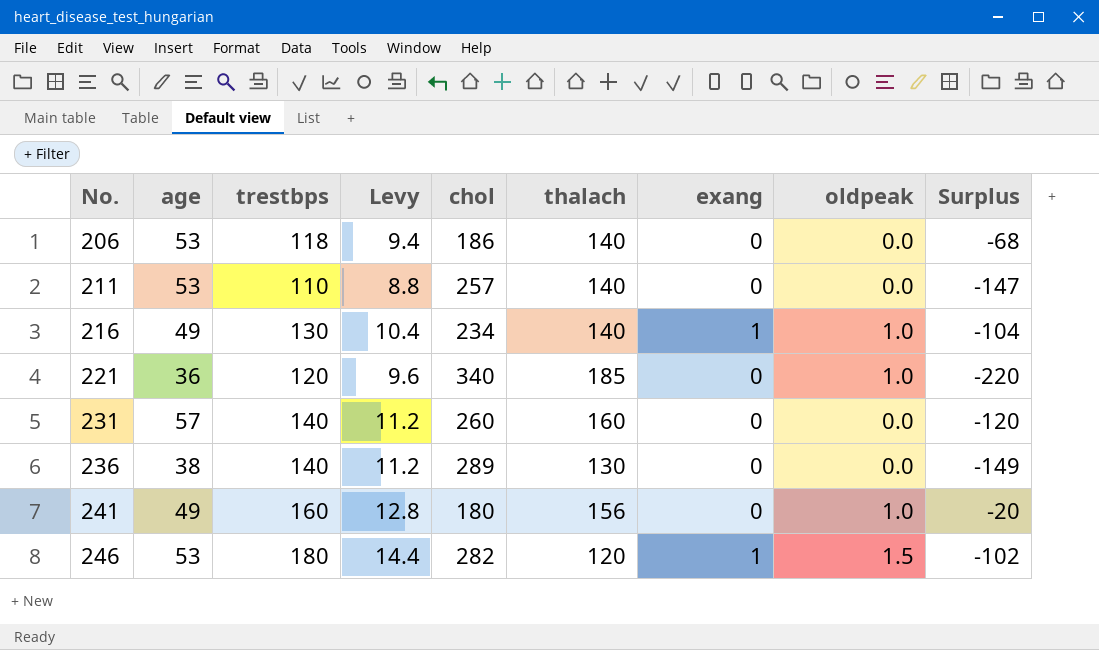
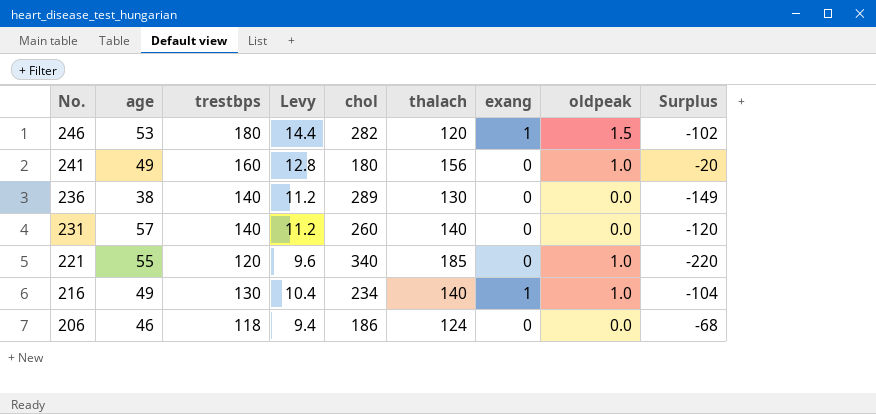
row order: No. ascending -> No. descending
row 211: 53 | 110 | 8.8 | 257 | 140 | 0 | 0.0 | -147 -> none
231 | thalach: 160 -> 140
221 | age: 36 -> 55
206 | age: 53 -> 46
206 | thalach: 140 -> 124

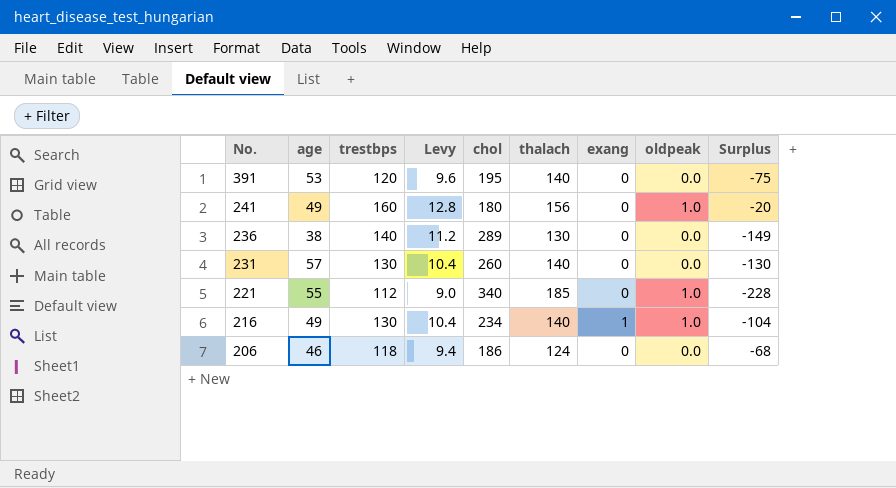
row 246: 53 | 180 | 14.4 | 282 | 120 | 1 | 1.5 | -102 -> none
row 391: none -> 53 | 120 | 9.6 | 195 | 140 | 0 | 0.0 | -75
231 | trestbps: 140 -> 130
231 | Levy: 11.2 -> 10.4
231 | Surplus: -120 -> -130
221 | trestbps: 120 -> 112
221 | Levy: 9.6 -> 9.0
221 | Surplus: -220 -> -228

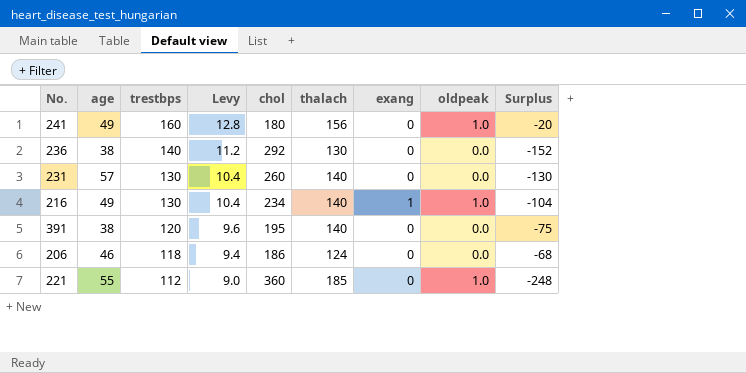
row order: No. descending -> trestbps descending
236 | chol: 289 -> 292
236 | Surplus: -149 -> -152
391 | age: 53 -> 38
221 | chol: 340 -> 360
221 | Surplus: -228 -> -248

